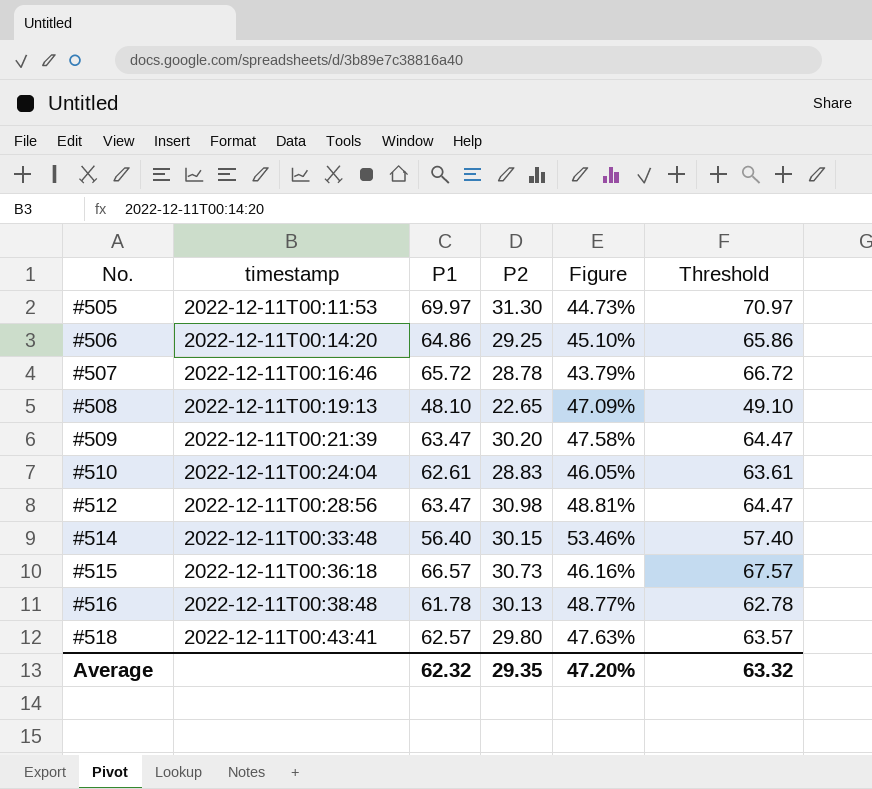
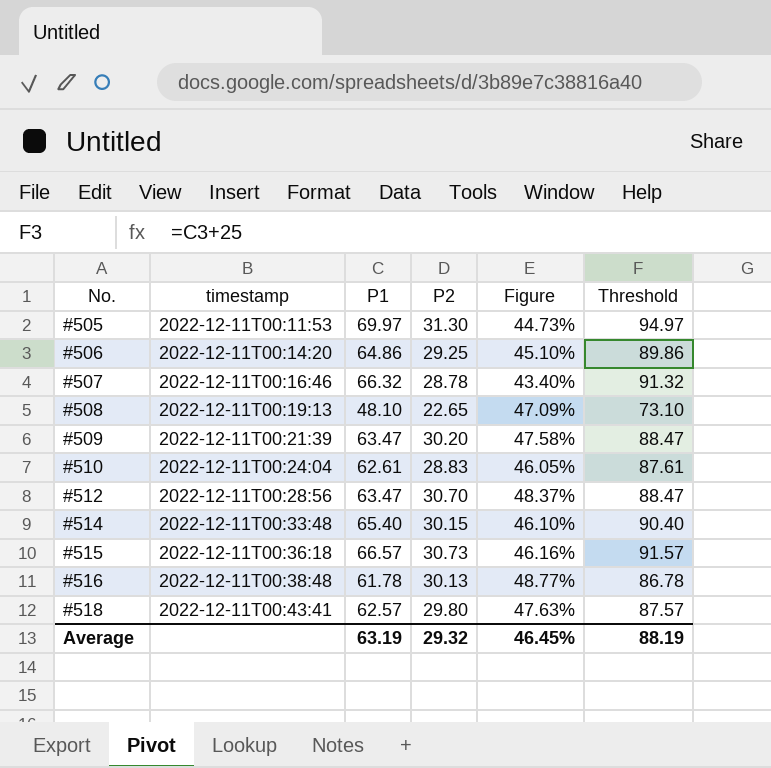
column Threshold | formula: [P1] + 1 -> [P1] + 25
#507 | P1: 65.72 -> 66.32
#507 | Figure: 43.79% -> 43.40%
#512 | P2: 30.98 -> 30.70
#512 | Figure: 48.81% -> 48.37%
#514 | P1: 56.40 -> 65.40
#514 | Figure: 53.46% -> 46.10%
Average | P1: 62.32 -> 63.19
Average | P2: 29.35 -> 29.32
Average | Figure: 47.20% -> 46.45%
Average | Threshold: 63.32 -> 88.19

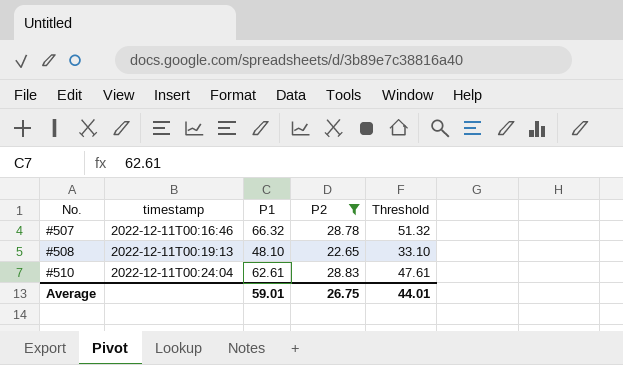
filter: none -> P2 <= 28.83
column Figure | formula: [P2] / [P1] -> none
column Threshold | formula: [P1] + 25 -> [P1] - 15
Average | P1: 63.19 -> 59.01
Average | P2: 29.32 -> 26.75
Average | Threshold: 88.19 -> 44.01

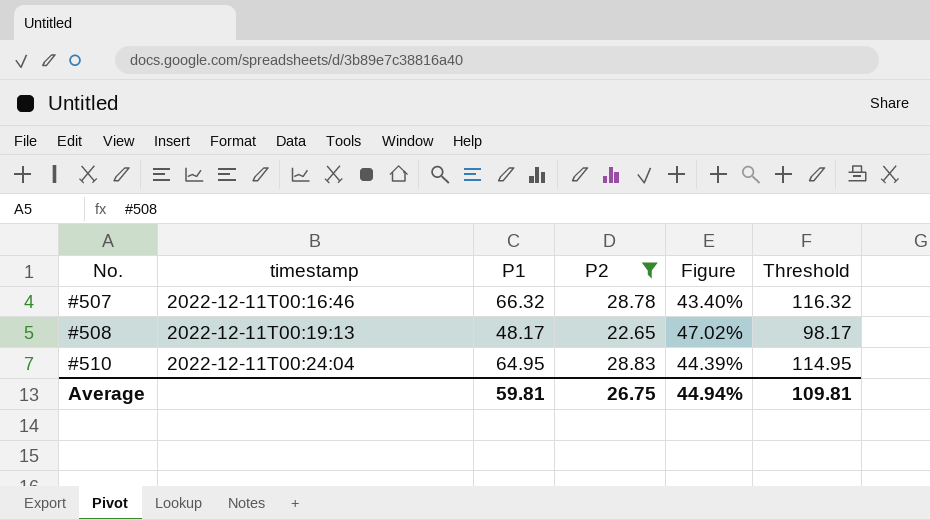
column Figure | formula: none -> [P2] / [P1]
column Threshold | formula: [P1] - 15 -> [P1] + 50
#508 | P1: 48.10 -> 48.17
#510 | P1: 62.61 -> 64.95
Average | P1: 59.01 -> 59.81
Average | Threshold: 44.01 -> 109.81

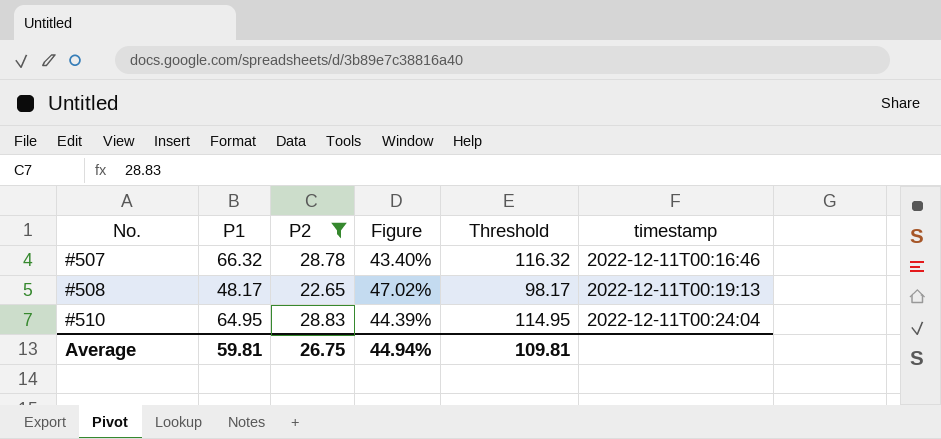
column timestamp | position: 2 -> 6

